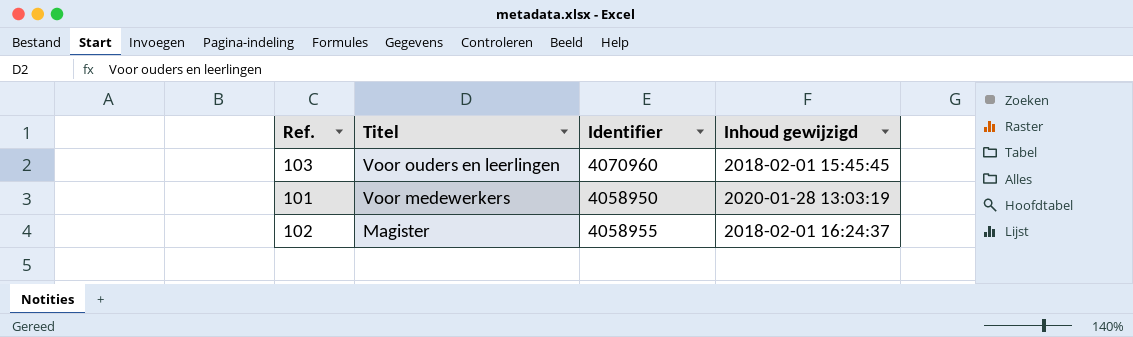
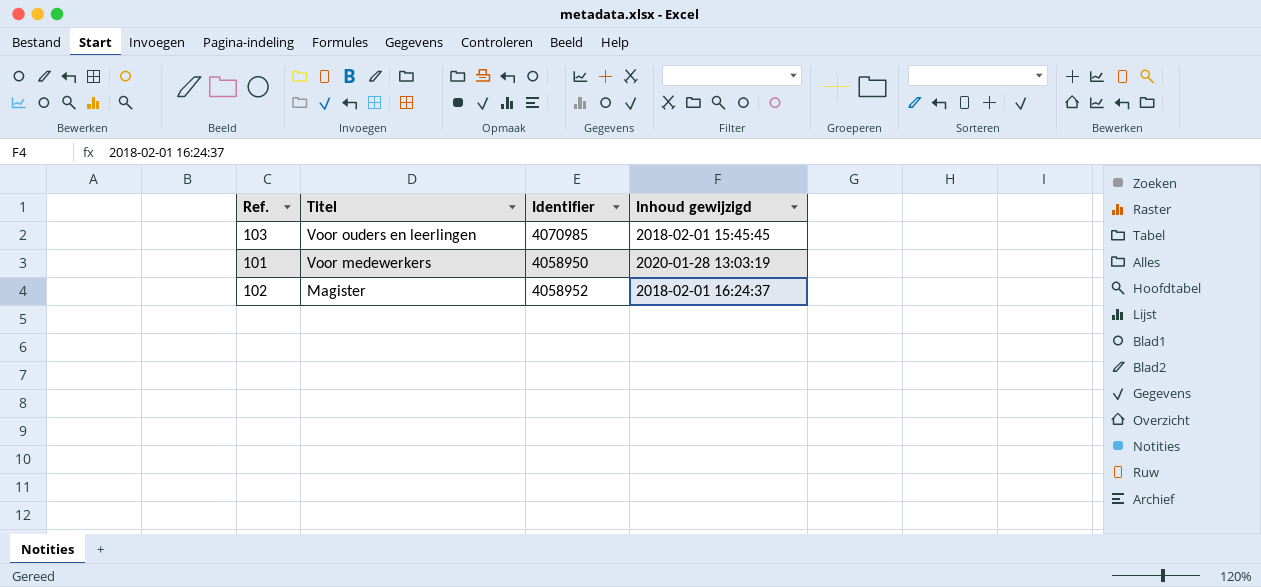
103 | Identifier: 4070960 -> 4070985
102 | Identifier: 4058955 -> 4058952

